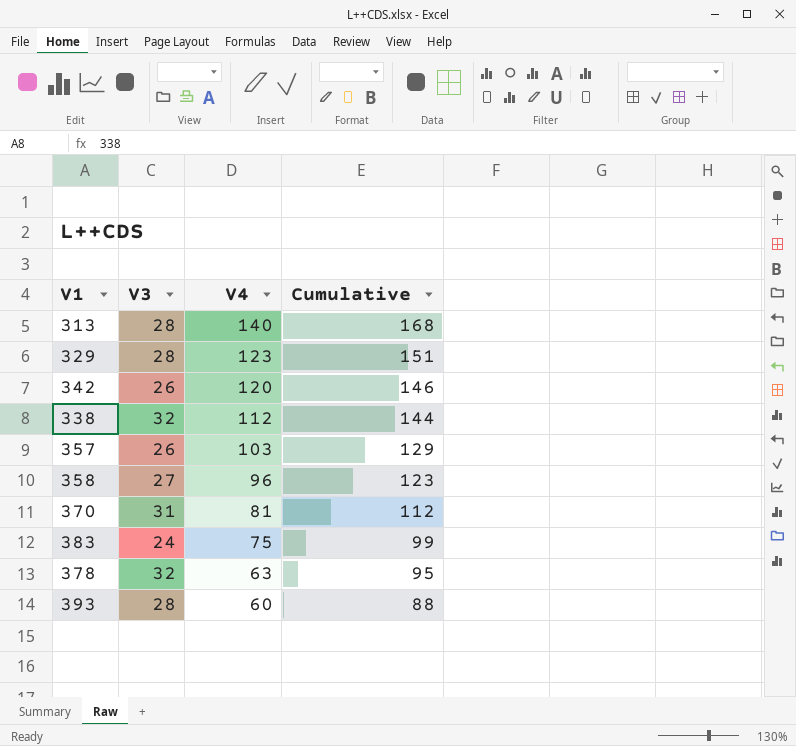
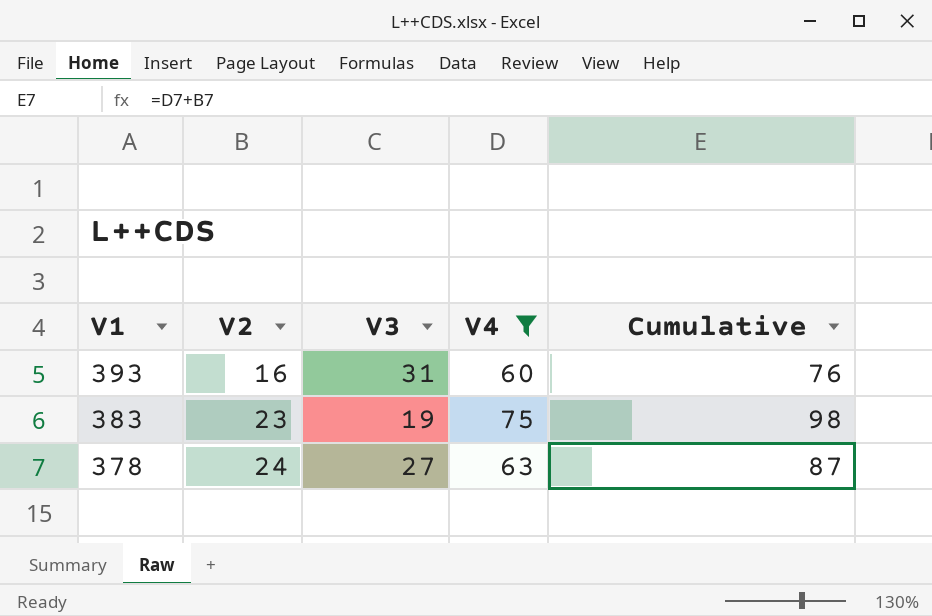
filter: none -> V4 <= 75
row order: V4 descending -> V1 descending
column V2 | position: none -> 2
column Cumulative | formula: [V3] + [V4] -> [V2] + [V4]
393 | V3: 28 -> 31
383 | V3: 24 -> 19
378 | V3: 32 -> 27

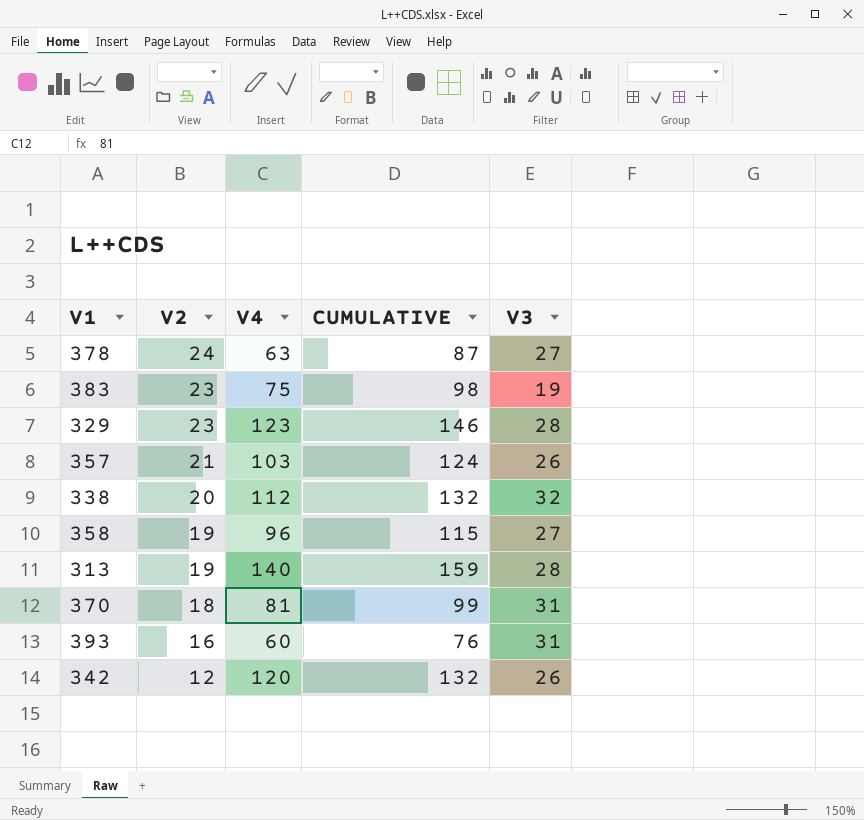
filter: V4 <= 75 -> none
row order: V1 descending -> V2 descending
column name: Cumulative -> CUMULATIVE
column V3 | position: 3 -> 5

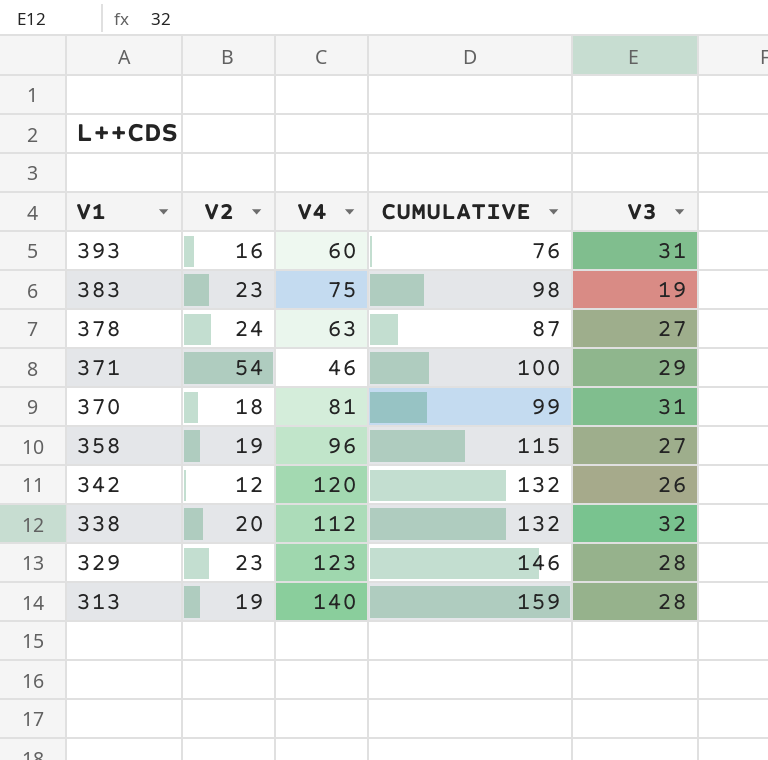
row order: V2 descending -> V1 descending
row 357: 21 | 103 | 124 | 26 -> none
row 371: none -> 54 | 46 | 100 | 29

